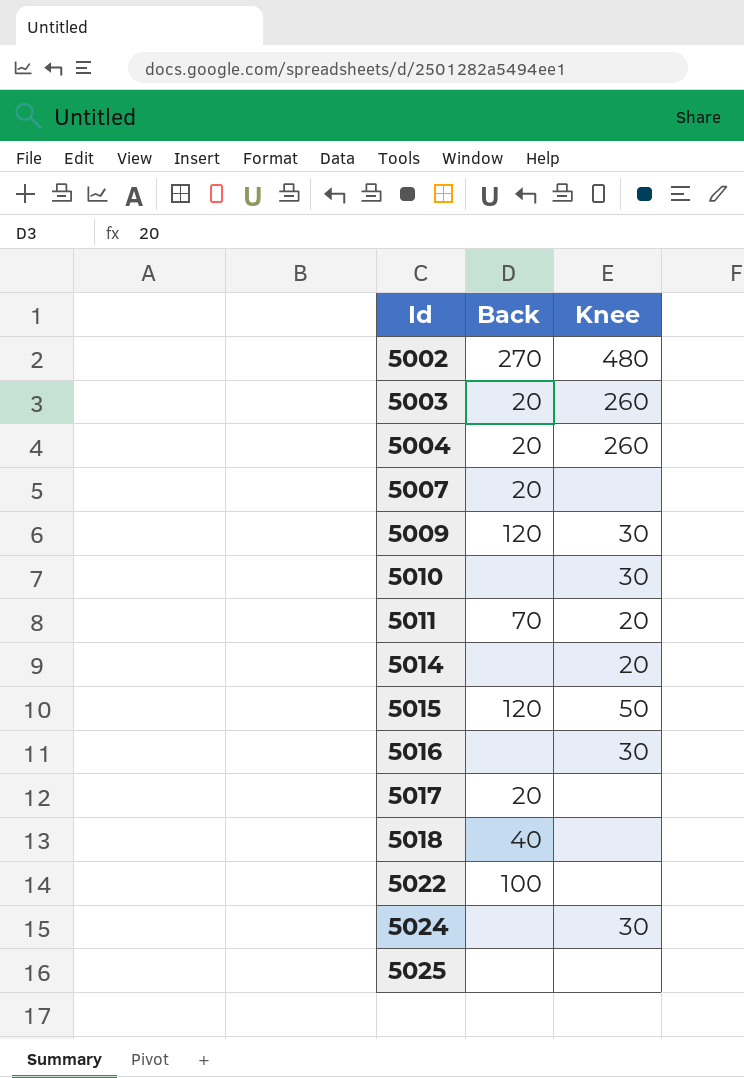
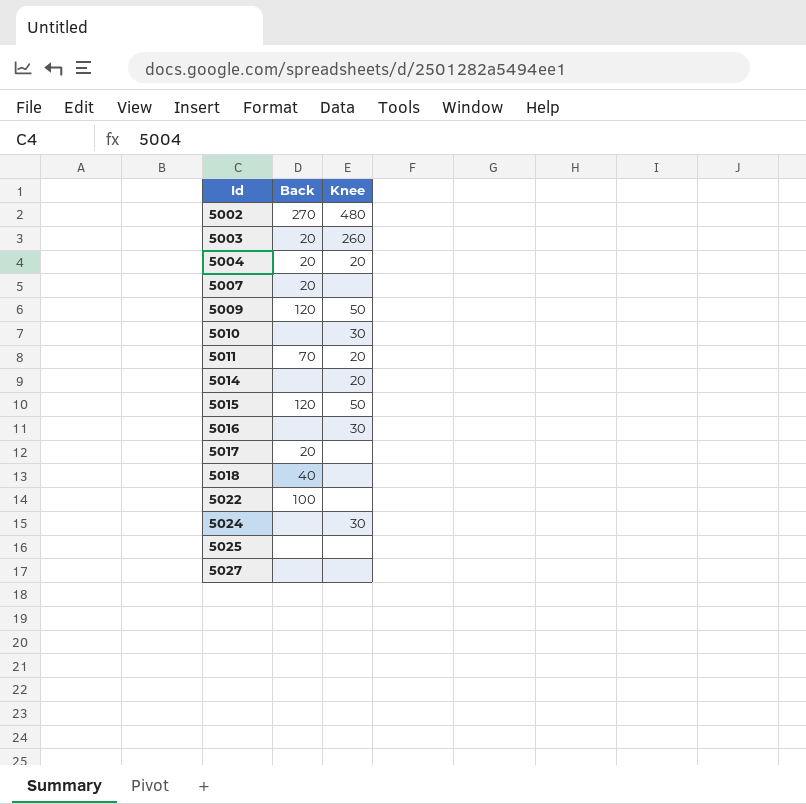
5004 | Knee: 260 -> 20
5009 | Knee: 30 -> 50
row 5027: none -> none | none

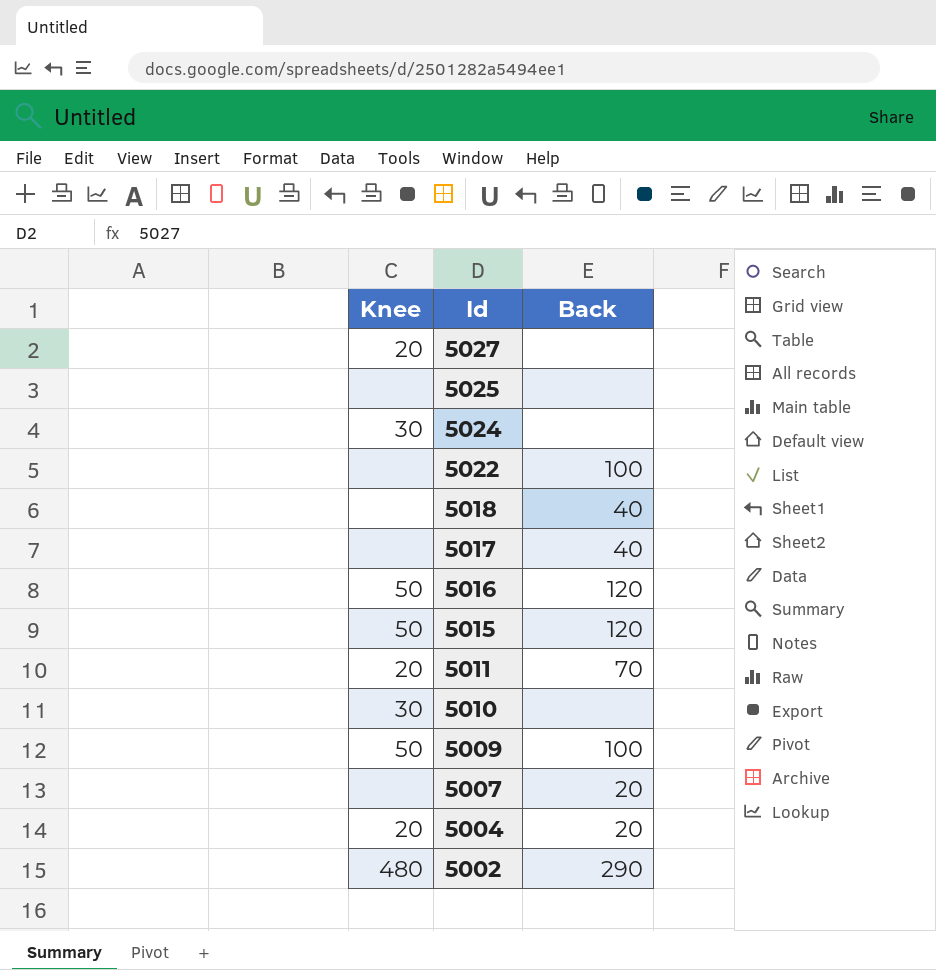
row order: Id ascending -> Id descending
column Knee | position: 3 -> 1
row 5003: 20 | 260 -> none
row 5014: none | 20 -> none
5027 | Knee: none -> 20
5017 | Back: 20 -> 40
5016 | Knee: 30 -> 50
5016 | Back: none -> 120
5009 | Back: 120 -> 100
5002 | Back: 270 -> 290

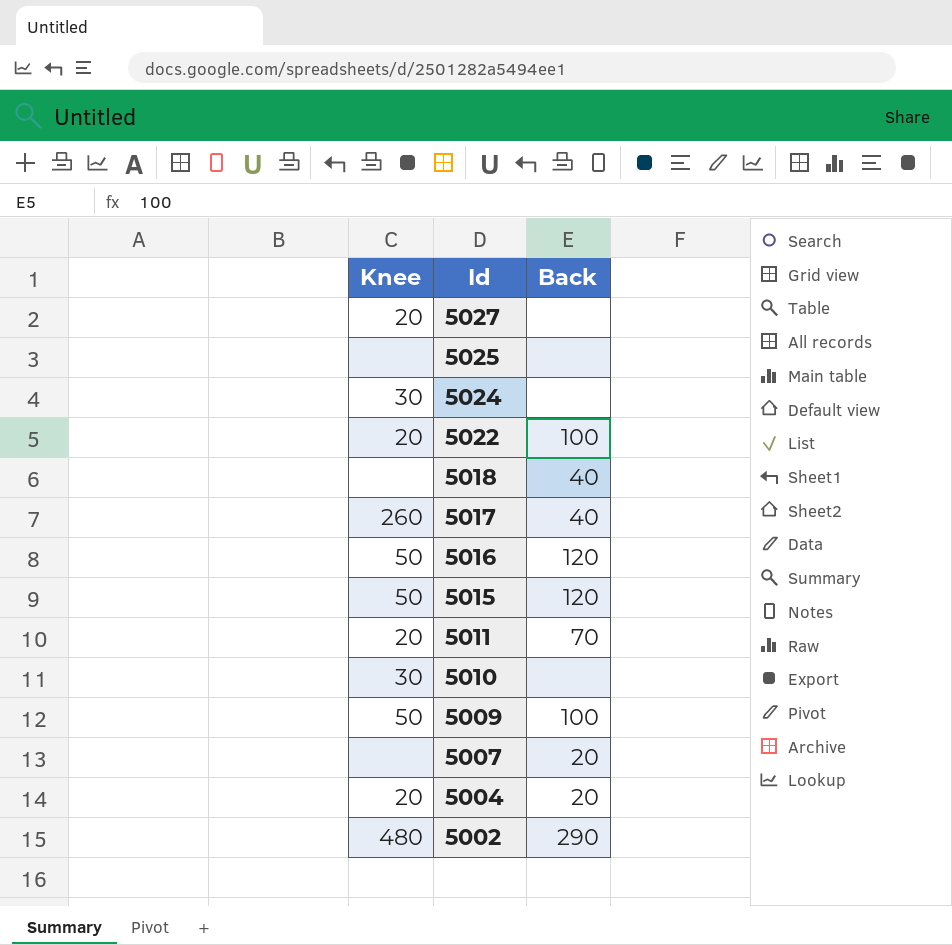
5022 | Knee: none -> 20
5017 | Knee: none -> 260

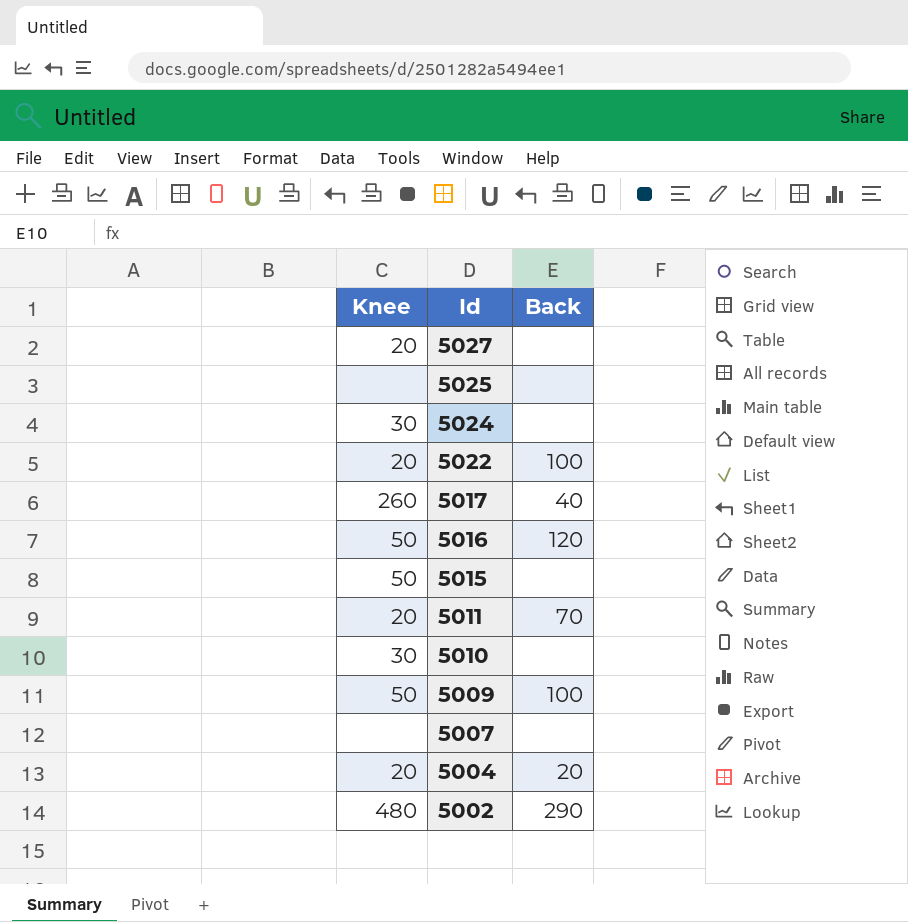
row 5018: none | 40 -> none
5015 | Back: 120 -> none
5007 | Back: 20 -> none

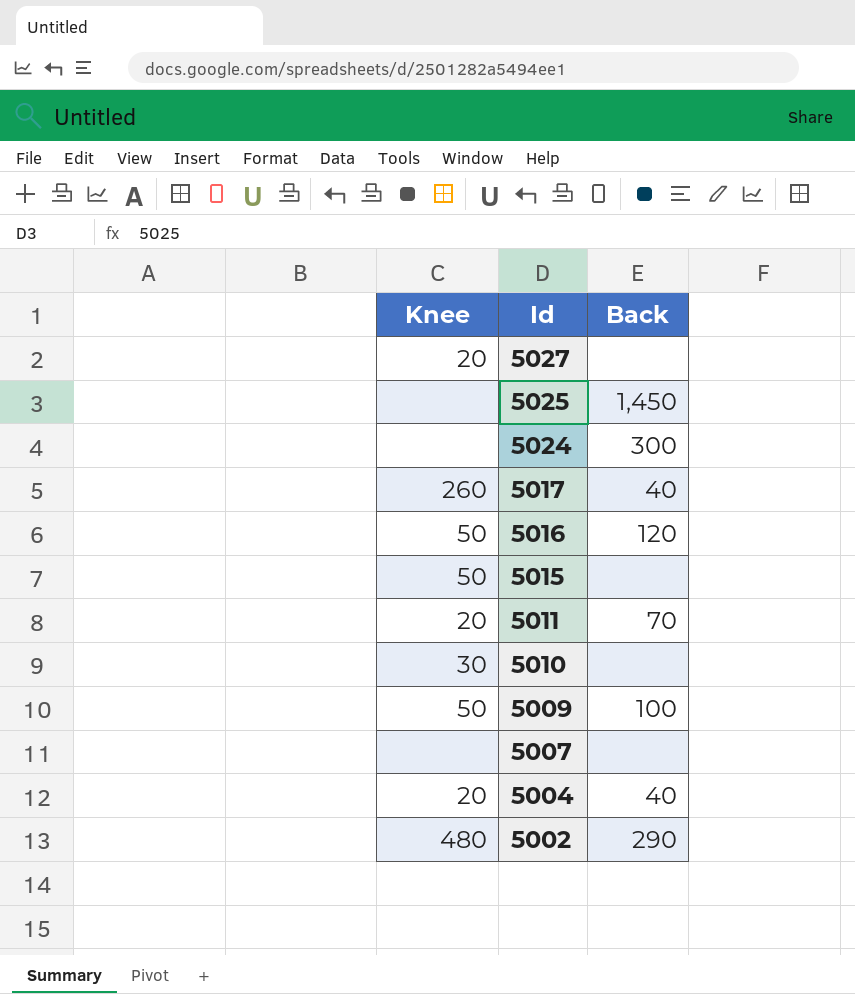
row 5022: 20 | 100 -> none
5025 | Back: none -> 1,450
5024 | Knee: 30 -> none
5024 | Back: none -> 300
5004 | Back: 20 -> 40

